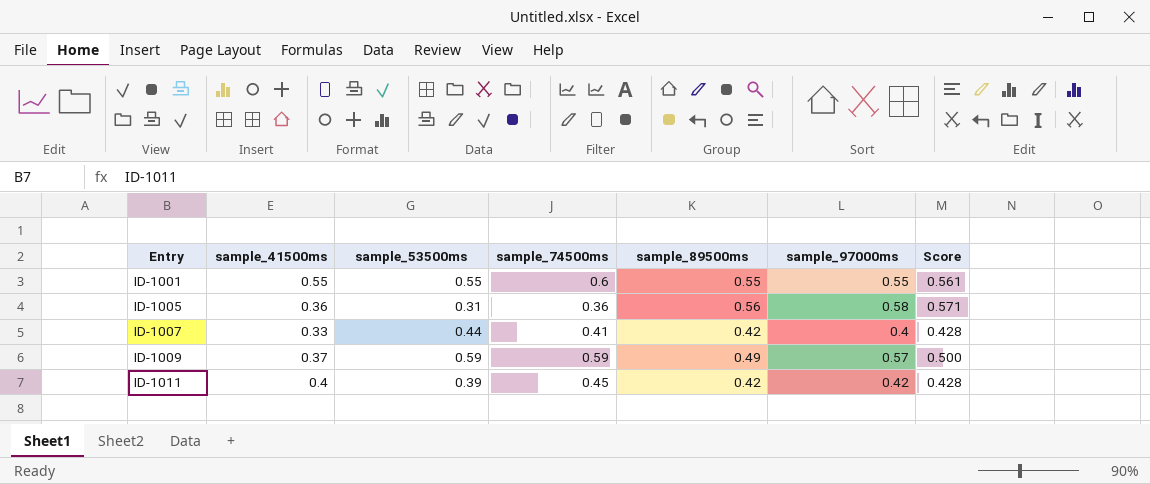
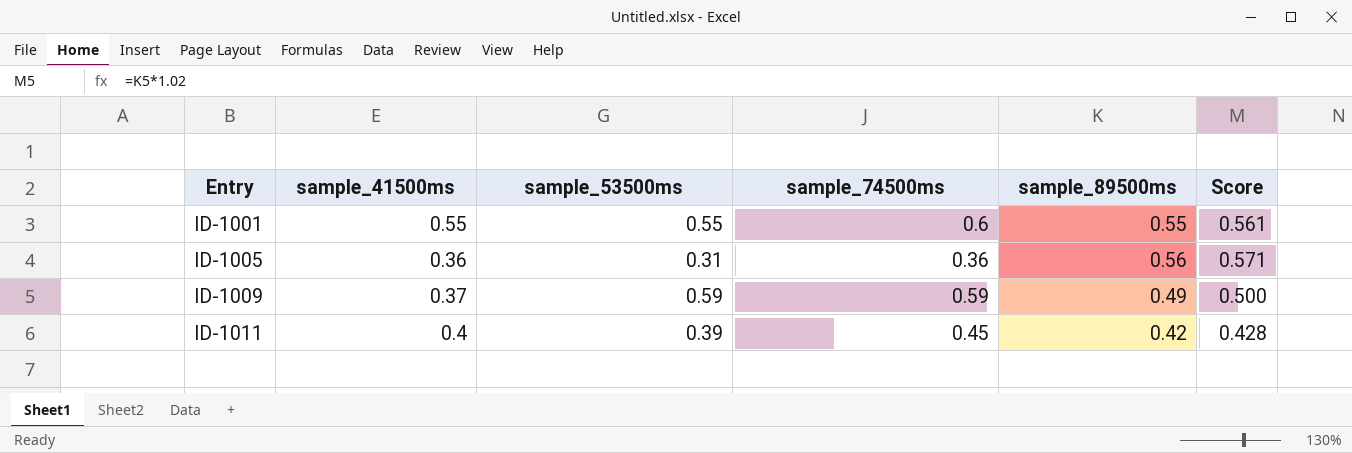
column sample_97000ms | position: 6 -> none
row ID-1007: 0.33 | 0.44 | 0.41 | 0.42 | 0.4 | 0.428 -> none

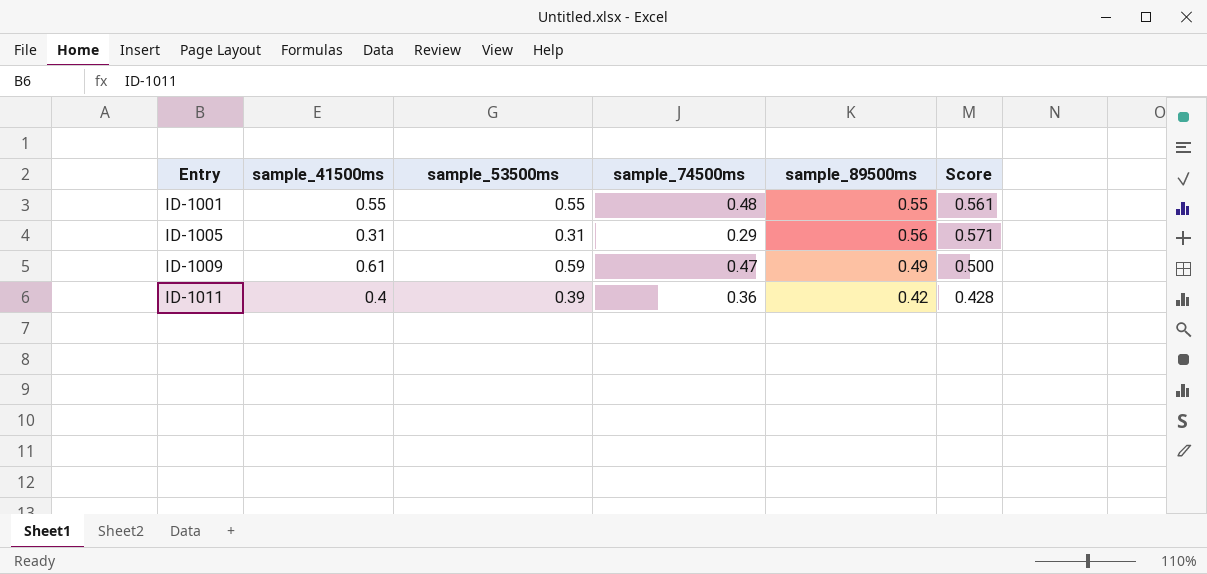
ID-1001 | sample_74500ms: 0.6 -> 0.48
ID-1005 | sample_41500ms: 0.36 -> 0.31
ID-1005 | sample_74500ms: 0.36 -> 0.29
ID-1009 | sample_41500ms: 0.37 -> 0.61
ID-1009 | sample_74500ms: 0.59 -> 0.47
ID-1011 | sample_74500ms: 0.45 -> 0.36

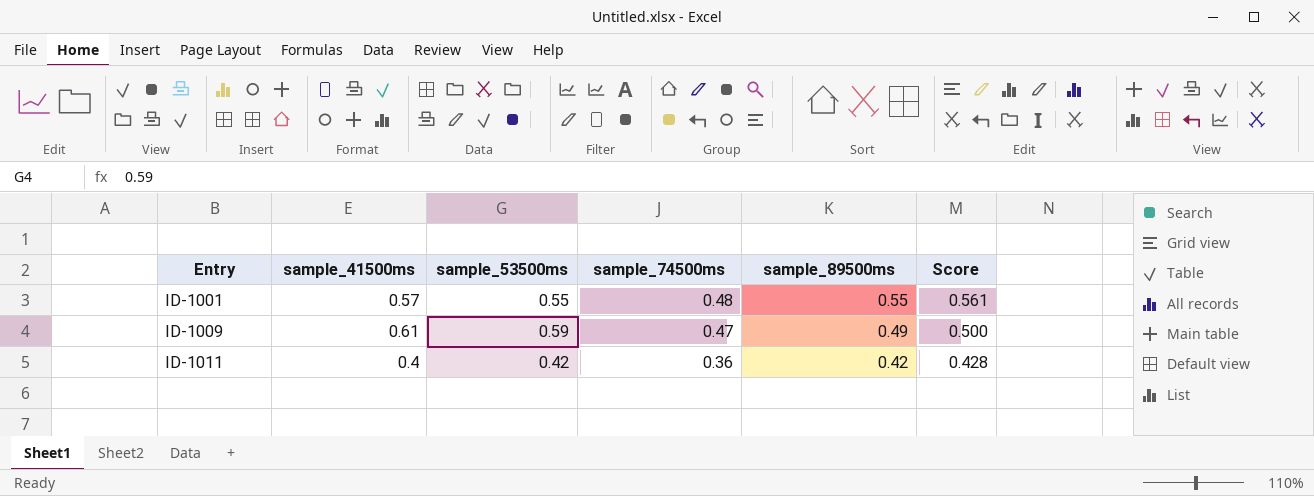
row ID-1005: 0.31 | 0.31 | 0.29 | 0.56 | 0.571 -> none
ID-1001 | sample_41500ms: 0.55 -> 0.57
ID-1011 | sample_53500ms: 0.39 -> 0.42

